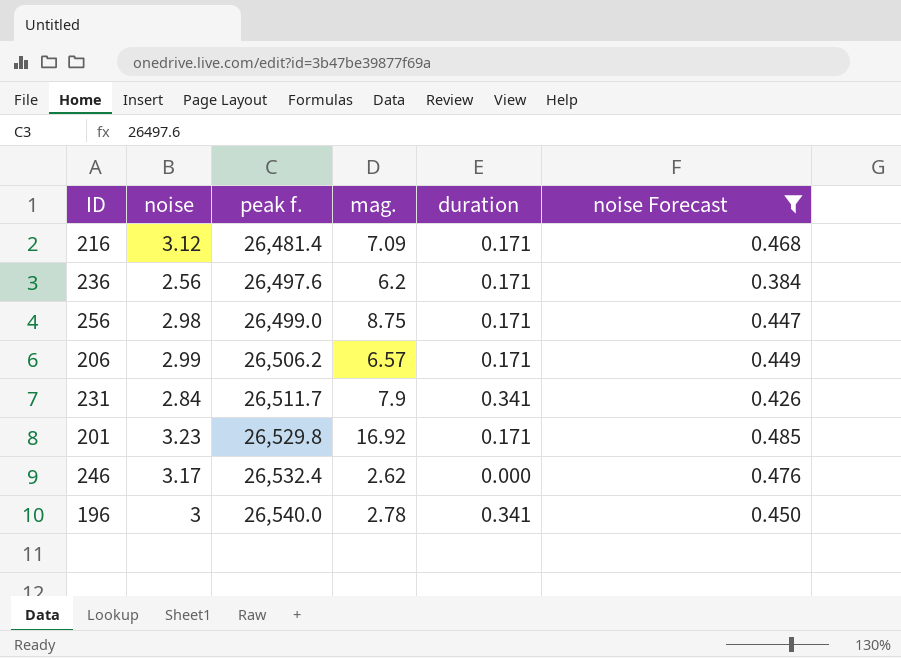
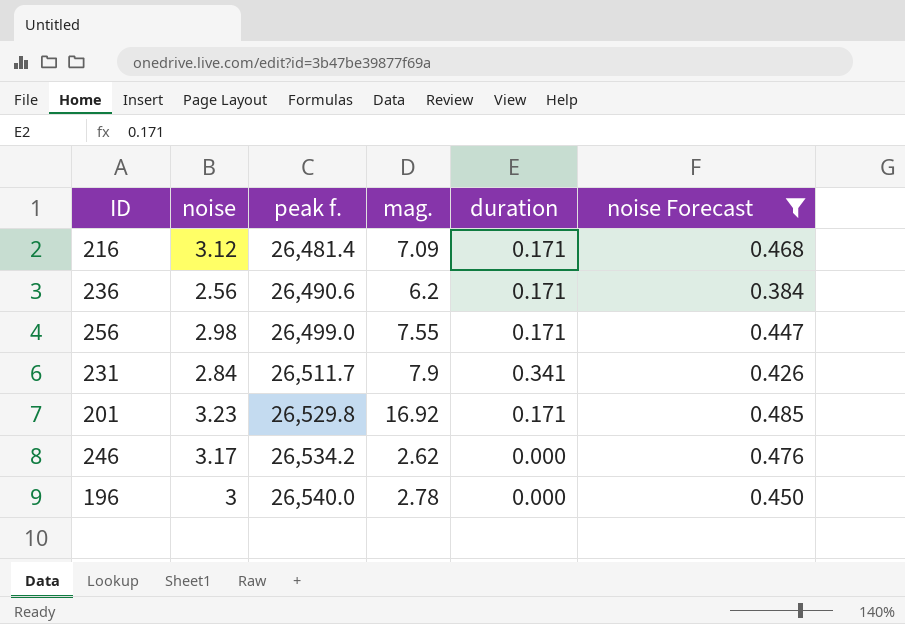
row 206: 2.99 | 26,506.2 | 6.57 | 0.171 | 0.449 -> none
236 | peak f.: 26,497.6 -> 26,490.6
256 | mag.: 8.75 -> 7.55
246 | peak f.: 26,532.4 -> 26,534.2
196 | duration: 0.341 -> 0.000

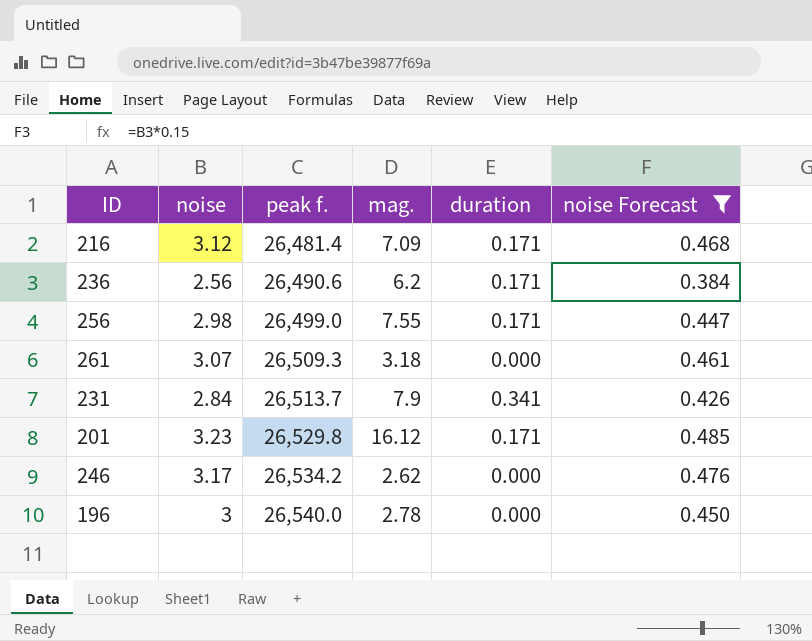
row 261: none -> 3.07 | 26,509.3 | 3.18 | 0.000 | 0.461
231 | peak f.: 26,511.7 -> 26,513.7
201 | mag.: 16.92 -> 16.12

